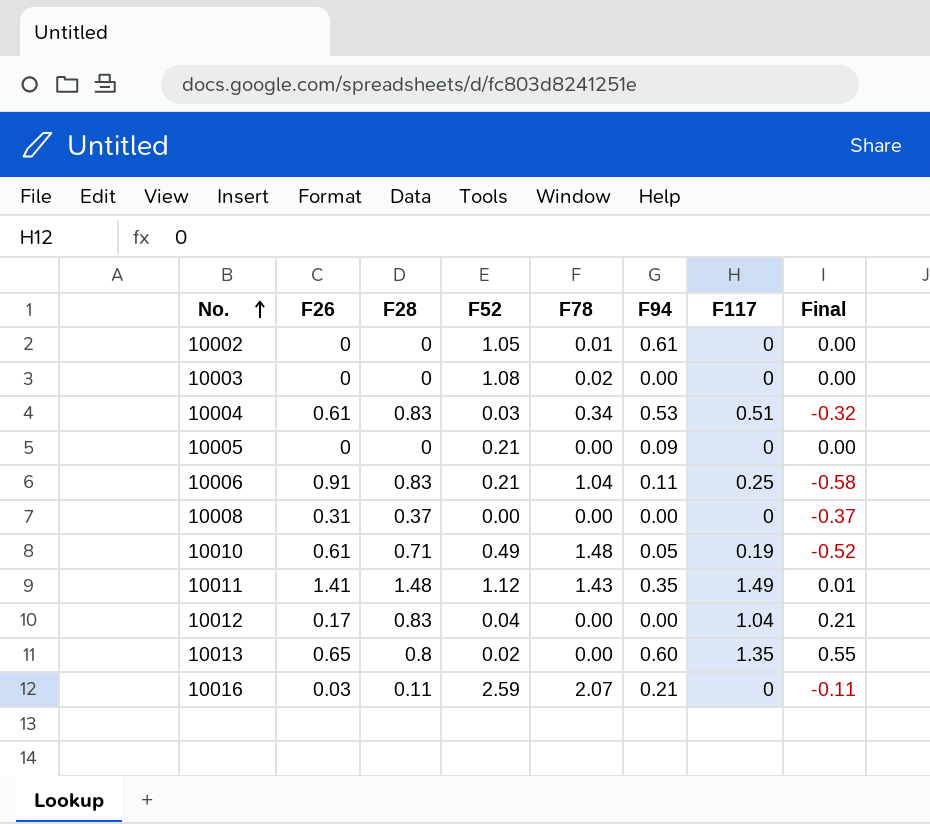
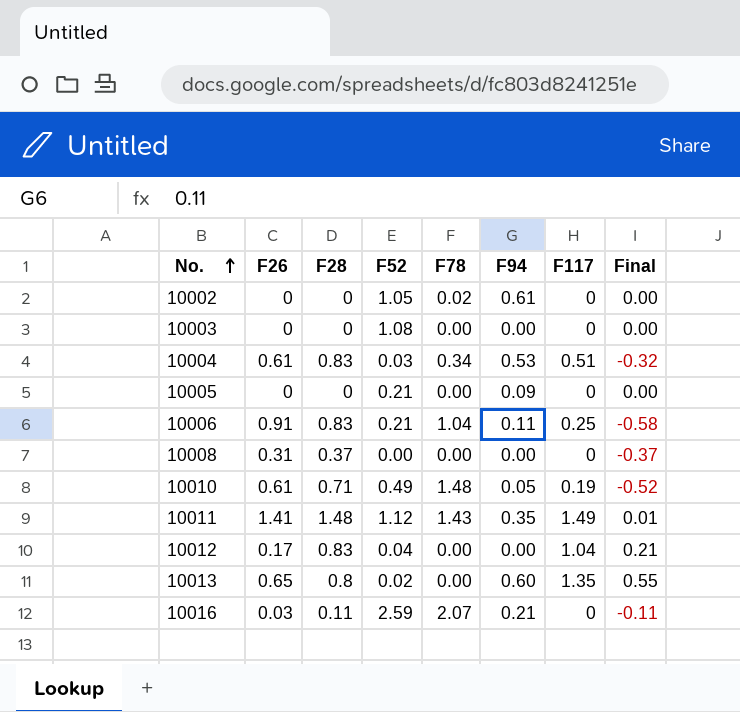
10002 | F78: 0.01 -> 0.02
10003 | F78: 0.02 -> 0.00

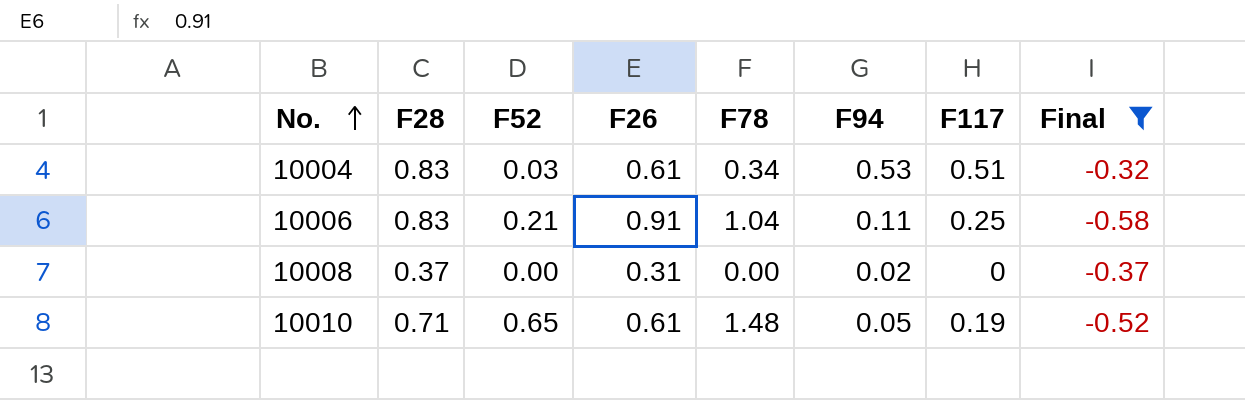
filter: none -> Final <= -0.32
column F26 | position: 2 -> 4
10008 | F94: 0.00 -> 0.02
10010 | F52: 0.49 -> 0.65

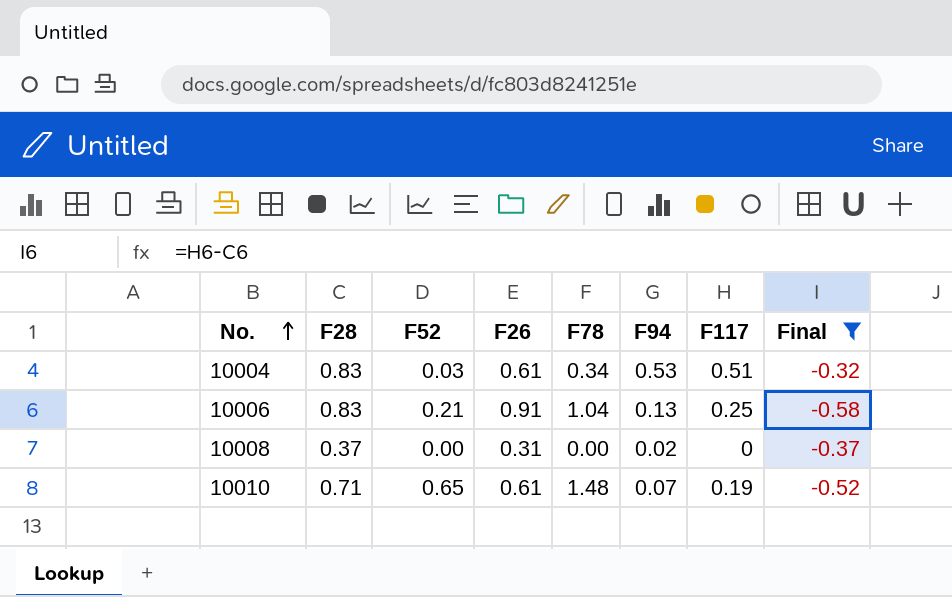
10006 | F94: 0.11 -> 0.13
10010 | F94: 0.05 -> 0.07

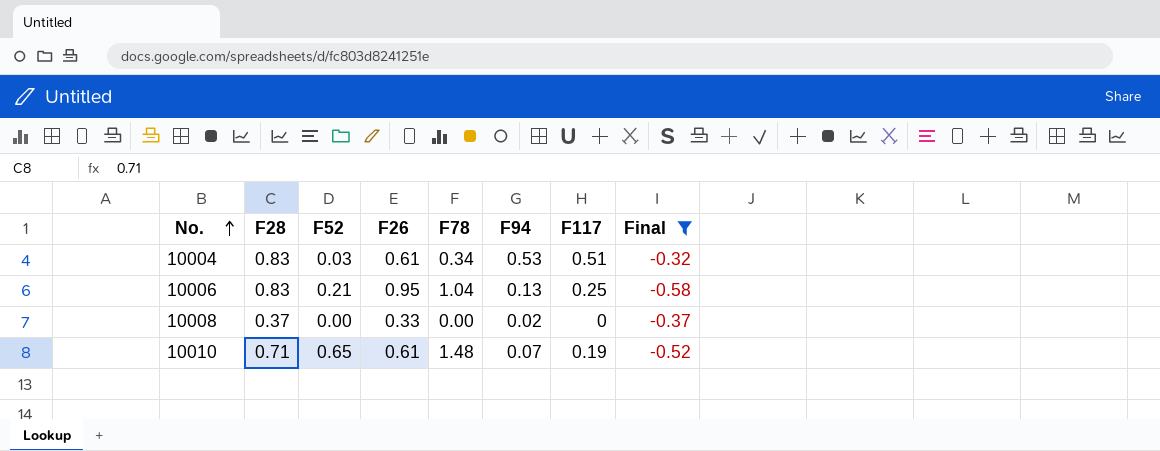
10006 | F26: 0.91 -> 0.95
10008 | F26: 0.31 -> 0.33

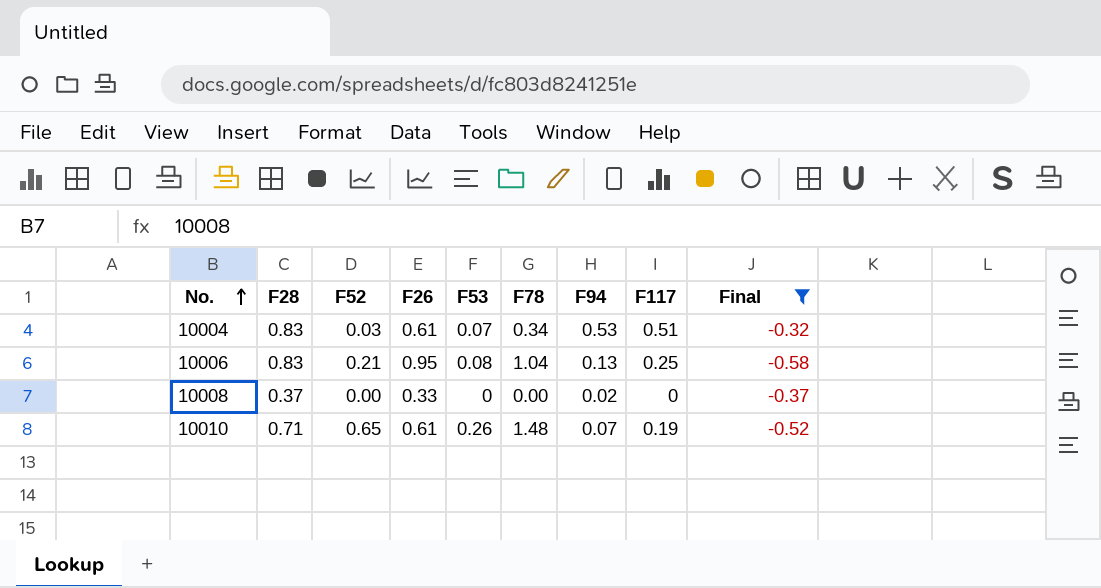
column F53 | position: none -> 5

